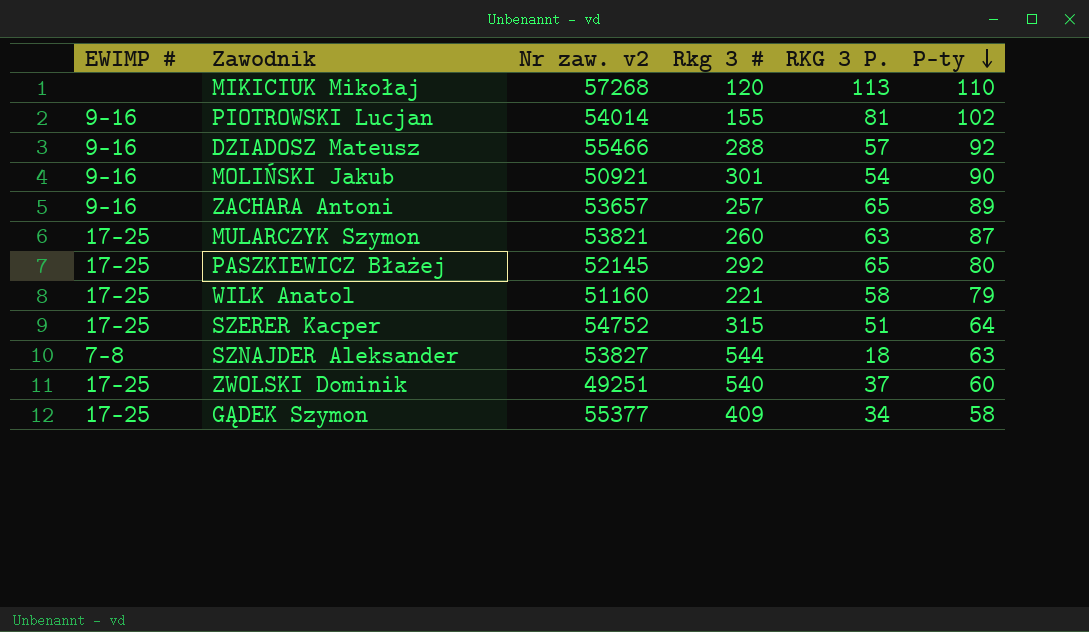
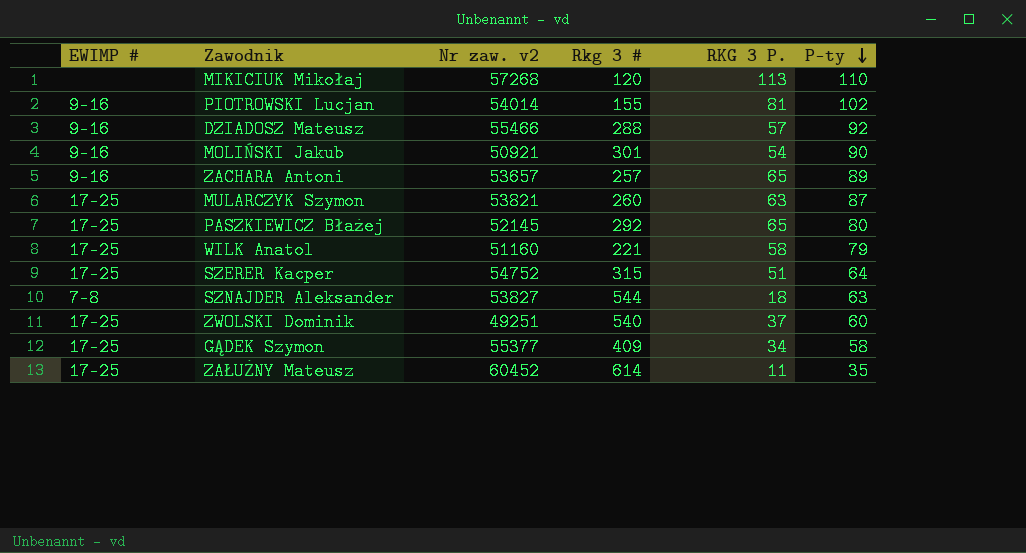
row ZAŁUŻNY Mateusz: none -> 17-25 | 60452 | 614 | 11 | 35

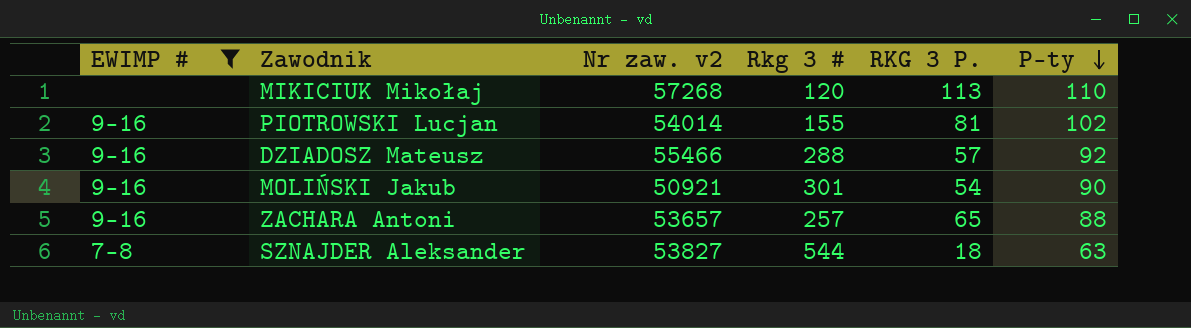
filter: none -> EWIMP # != 17-25
ZACHARA Antoni | P-ty: 89 -> 88

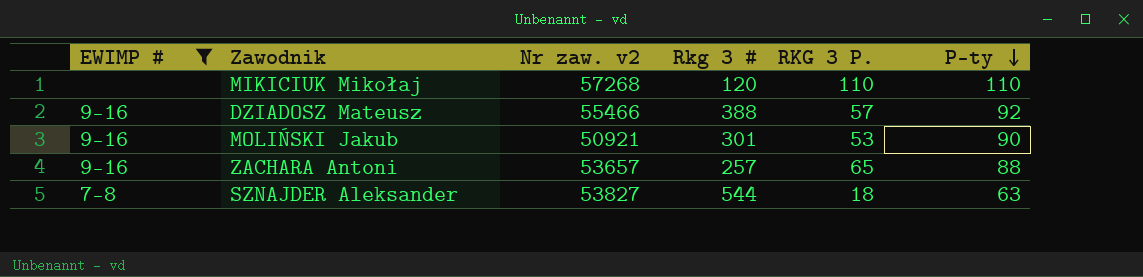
row PIOTROWSKI Lucjan: 9-16 | 54014 | 155 | 81 | 102 -> none
MIKICIUK Mikołaj | RKG 3 P.: 113 -> 110
DZIADOSZ Mateusz | Rkg 3 #: 288 -> 388
MOLIŃSKI Jakub | RKG 3 P.: 54 -> 53

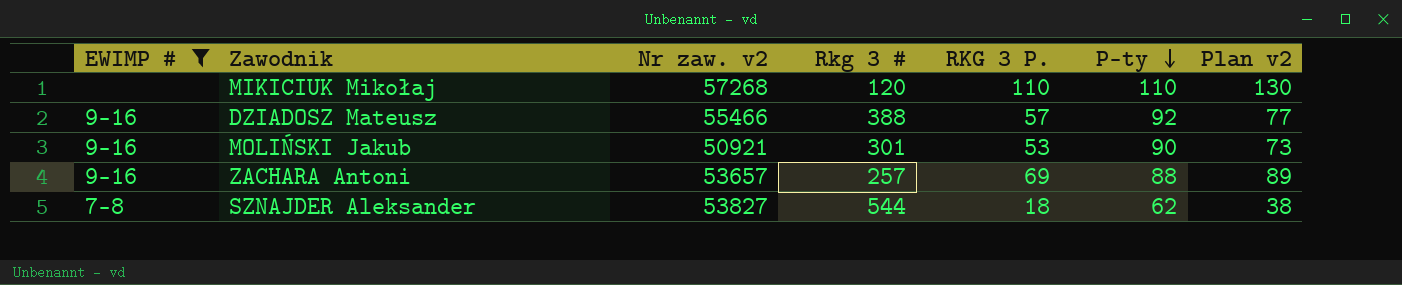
column Plan v2 | formula: none -> [RKG 3 P.] + 20
ZACHARA Antoni | RKG 3 P.: 65 -> 69
SZNAJDER Aleksander | P-ty: 63 -> 62

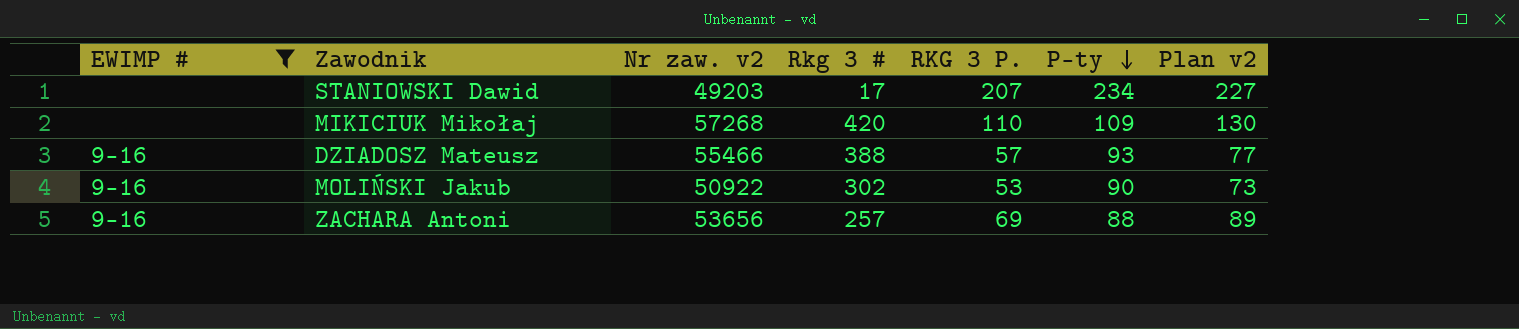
row SZNAJDER Aleksander: 7-8 | 53827 | 544 | 18 | 62 | 38 -> none
row STANIOWSKI Dawid: none -> none | 49203 | 17 | 207 | 234 | 227
MIKICIUK Mikołaj | Rkg 3 #: 120 -> 420
MIKICIUK Mikołaj | P-ty: 110 -> 109
DZIADOSZ Mateusz | P-ty: 92 -> 93
MOLIŃSKI Jakub | Nr zaw. v2: 50921 -> 50922
MOLIŃSKI Jakub | Rkg 3 #: 301 -> 302
ZACHARA Antoni | Nr zaw. v2: 53657 -> 53656

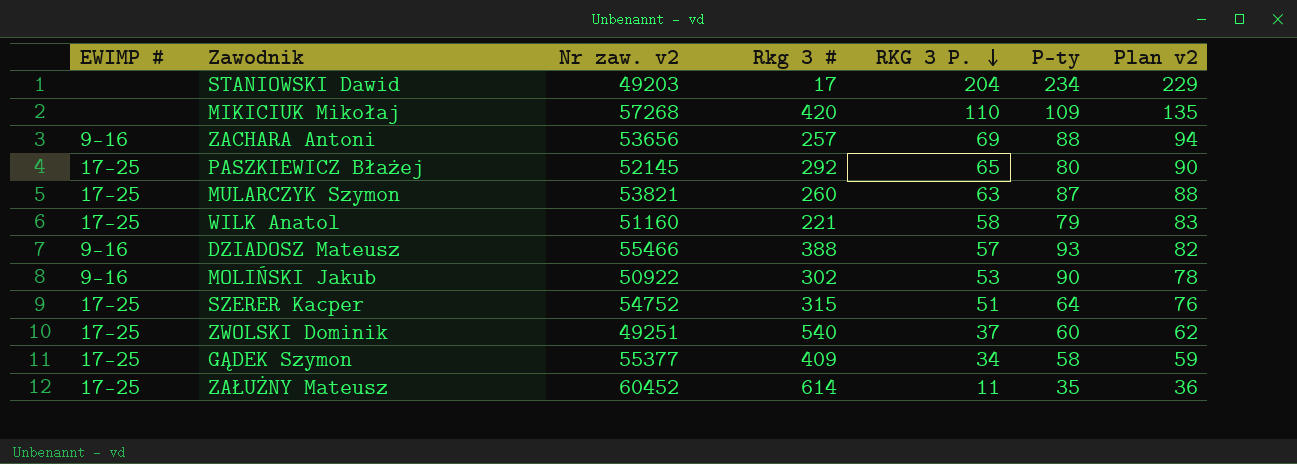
filter: EWIMP # != 17-25 -> none
row order: P-ty descending -> RKG 3 P. descending
column Plan v2 | formula: [RKG 3 P.] + 20 -> [RKG 3 P.] + 25
STANIOWSKI Dawid | RKG 3 P.: 207 -> 204

